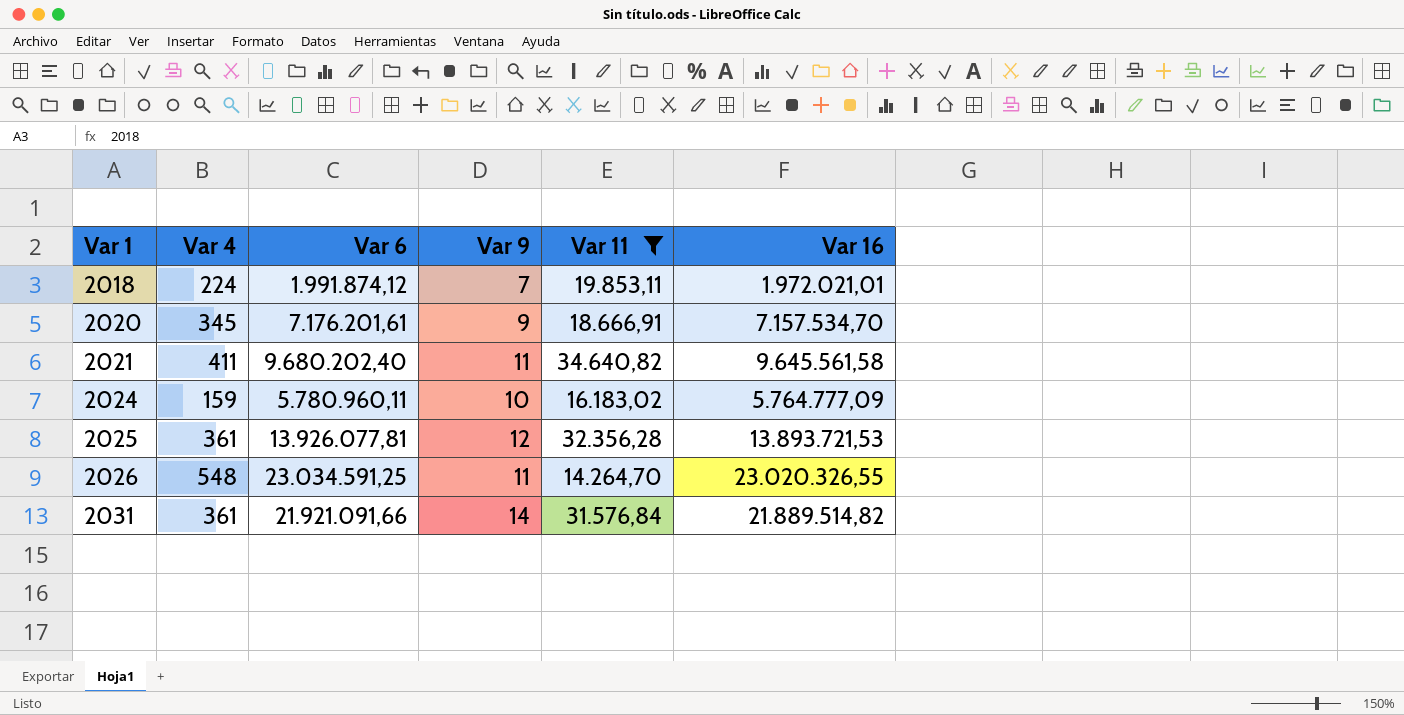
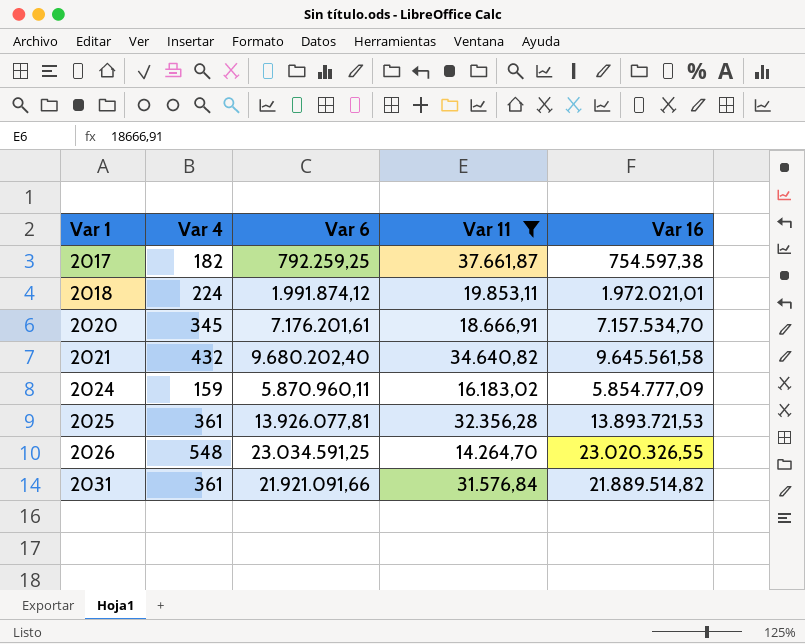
column Var 9 | position: 4 -> none
row 2017: none -> 182 | 792.259,25 | 37.661,87 | 754.597,38
2021 | Var 4: 411 -> 432
2024 | Var 6: 5.780.960,11 -> 5.870.960,11
2024 | Var 16: 5.764.777,09 -> 5.854.777,09

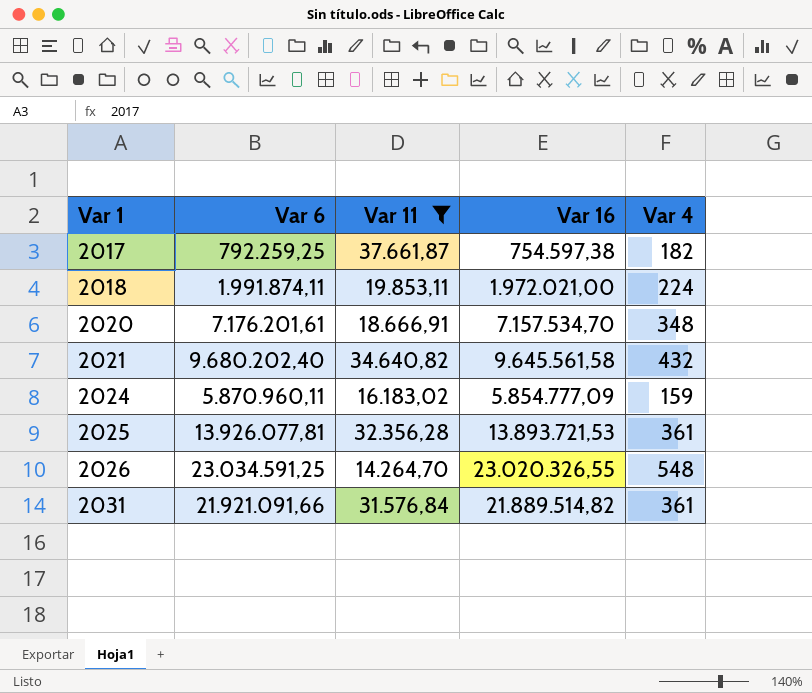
column Var 4 | position: 2 -> 5
2018 | Var 6: 1.991.874,12 -> 1.991.874,11
2018 | Var 16: 1.972.021,01 -> 1.972.021,00
2020 | Var 4: 345 -> 348

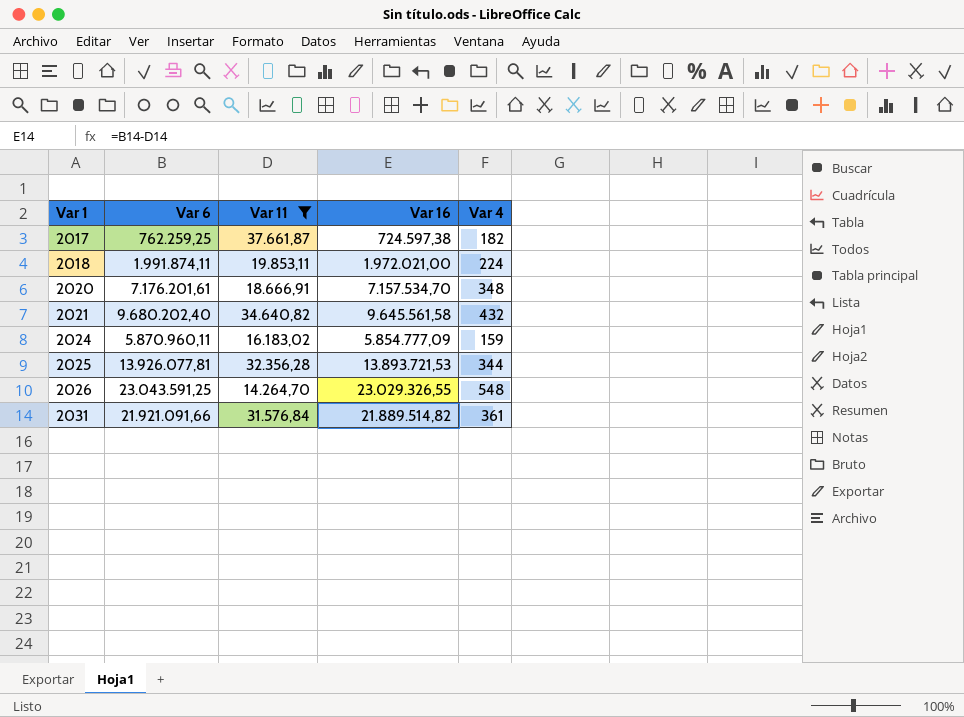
2017 | Var 6: 792.259,25 -> 762.259,25
2017 | Var 16: 754.597,38 -> 724.597,38
2025 | Var 4: 361 -> 344
2026 | Var 6: 23.034.591,25 -> 23.043.591,25
2026 | Var 16: 23.020.326,55 -> 23.029.326,55

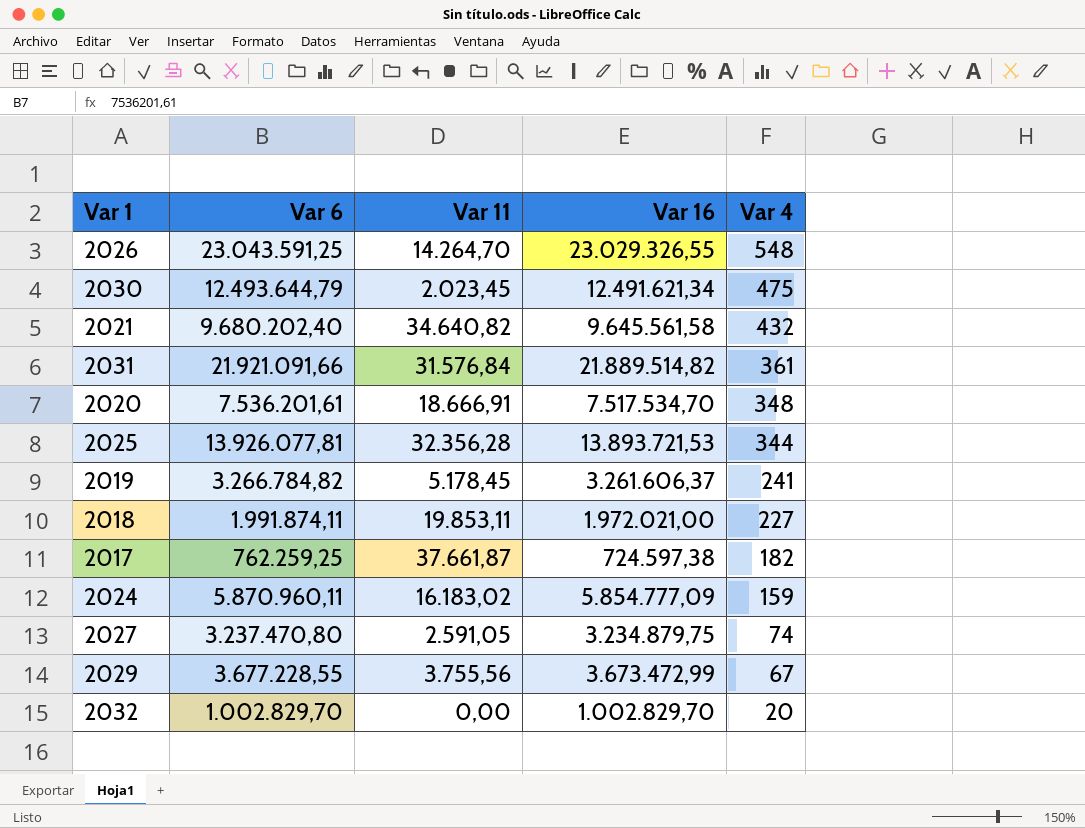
filter: Var 11 >= 14.264,70 -> none
row order: Var 1 ascending -> Var 4 descending
2020 | Var 6: 7.176.201,61 -> 7.536.201,61
2020 | Var 16: 7.157.534,70 -> 7.517.534,70
2018 | Var 4: 224 -> 227

